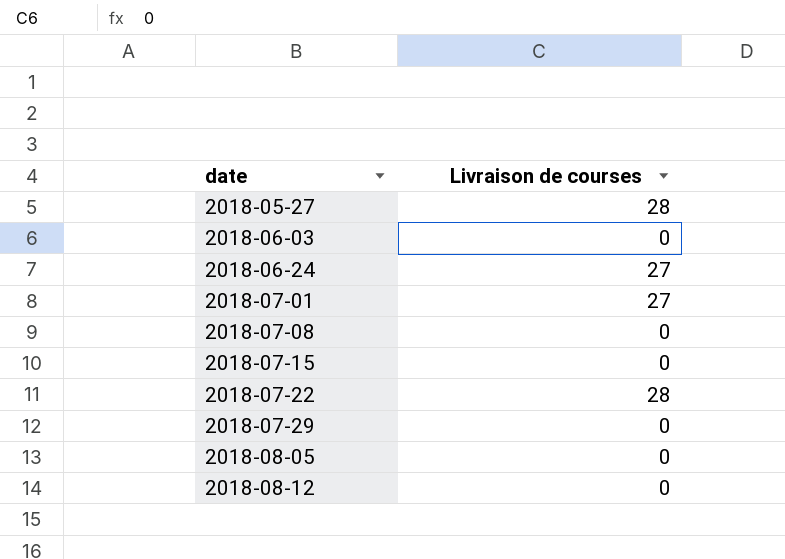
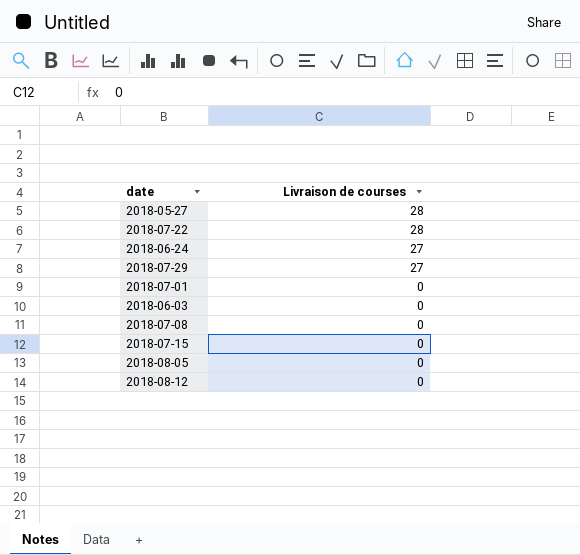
row order: date ascending -> Livraison de courses descending
2018-07-29 | Livraison de courses: 0 -> 27
2018-07-01 | Livraison de courses: 27 -> 0

